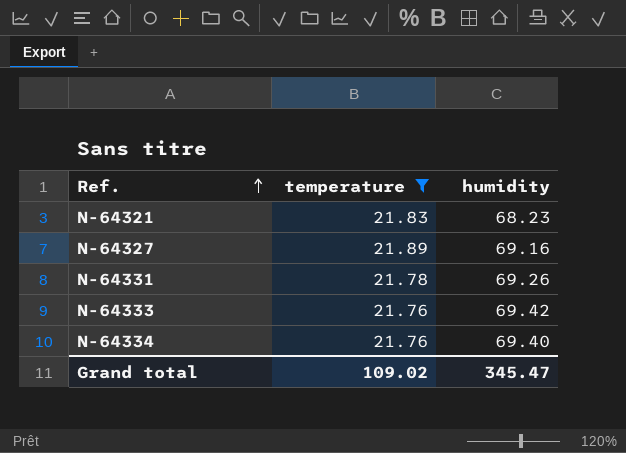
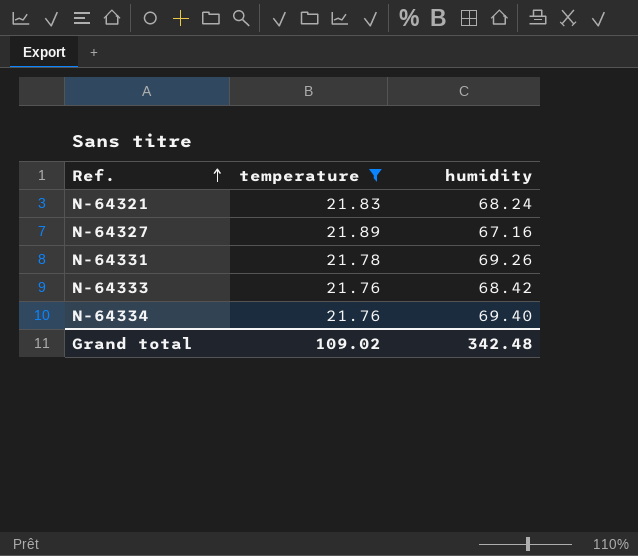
N-64321 | humidity: 68.23 -> 68.24
N-64327 | humidity: 69.16 -> 67.16
N-64333 | humidity: 69.42 -> 68.42
Grand total | humidity: 345.47 -> 342.48

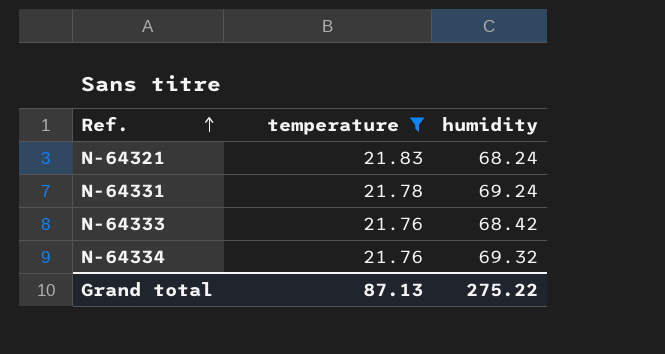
row N-64327: 21.89 | 67.16 -> none
N-64331 | humidity: 69.26 -> 69.24
N-64334 | humidity: 69.40 -> 69.32
Grand total | temperature: 109.02 -> 87.13
Grand total | humidity: 342.48 -> 275.22

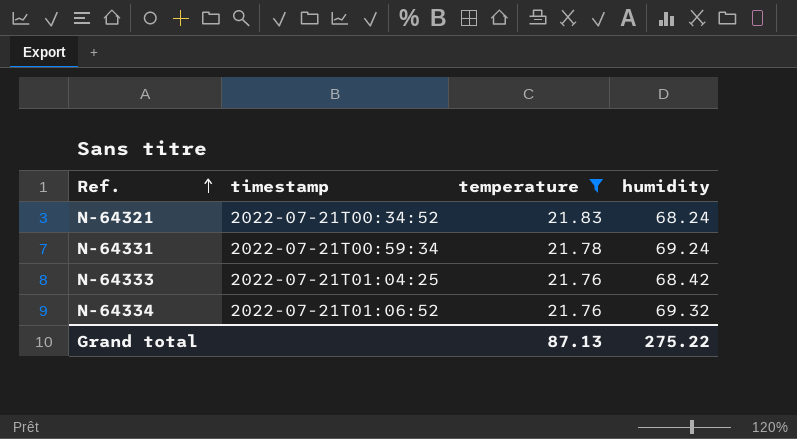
column timestamp | position: none -> 2

